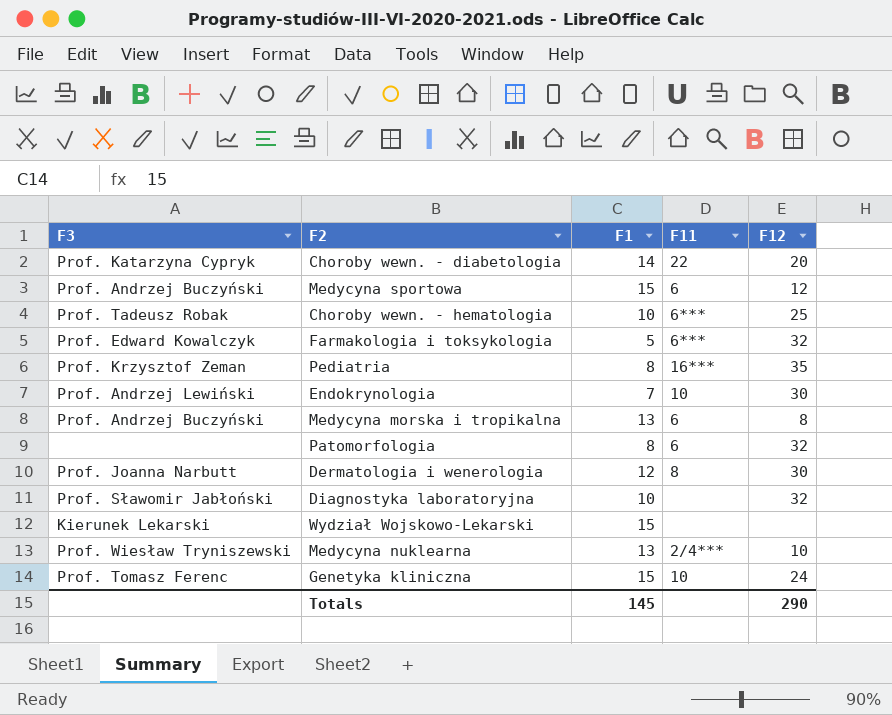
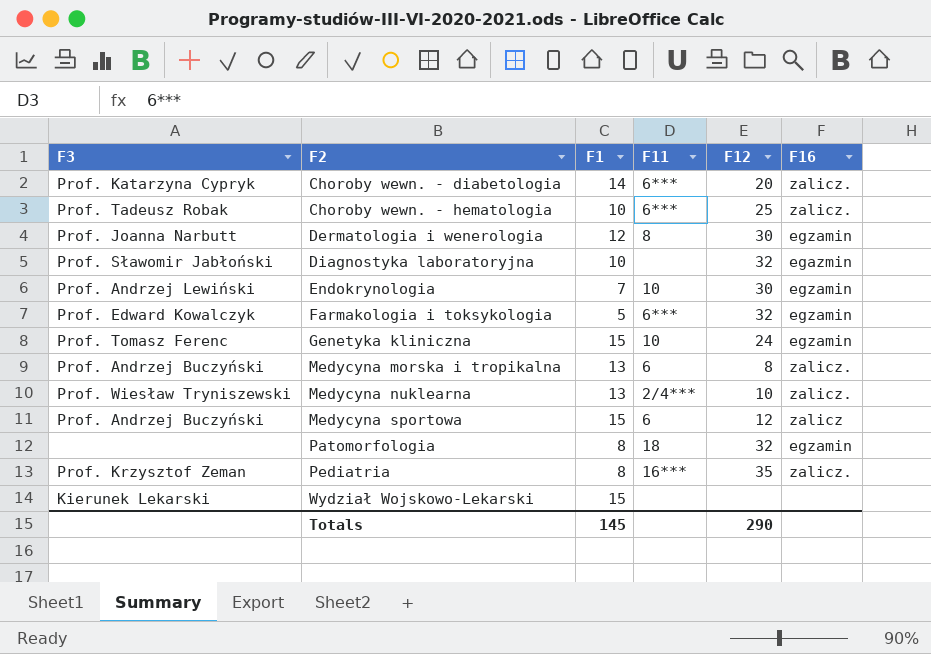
row order: none -> F2 ascending
column F16 | position: none -> 6
Choroby wewn. - diabetologia | F11: 22 -> 6***
Patomorfologia | F11: 6 -> 18

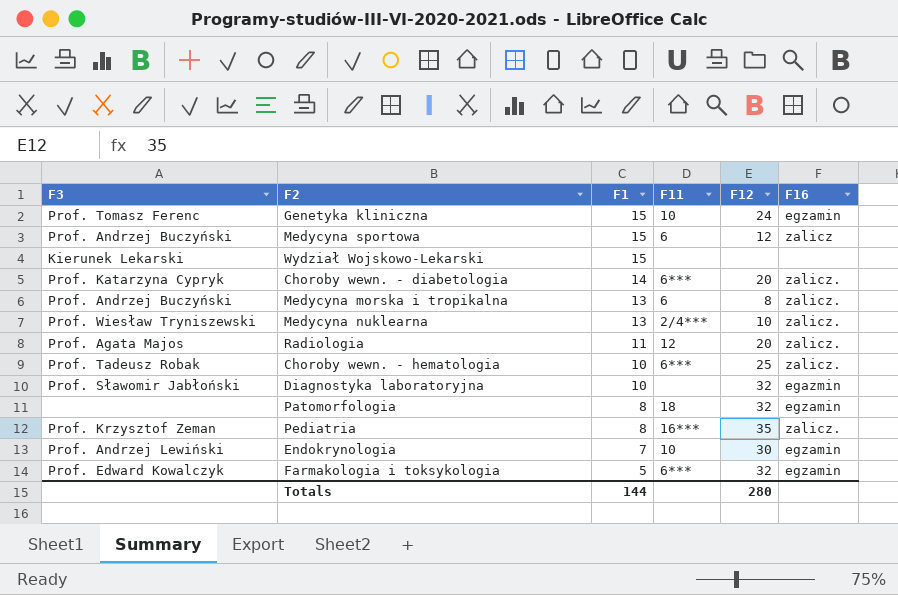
row order: F2 ascending -> F1 descending
row Dermatologia i wenerologia: Prof. Joanna Narbutt | 12 | 8 | 30 | egzamin -> none
row Radiologia: none -> Prof. Agata Majos | 11 | 12 | 20 | zalicz.
Totals | F1: 145 -> 144
Totals | F12: 290 -> 280

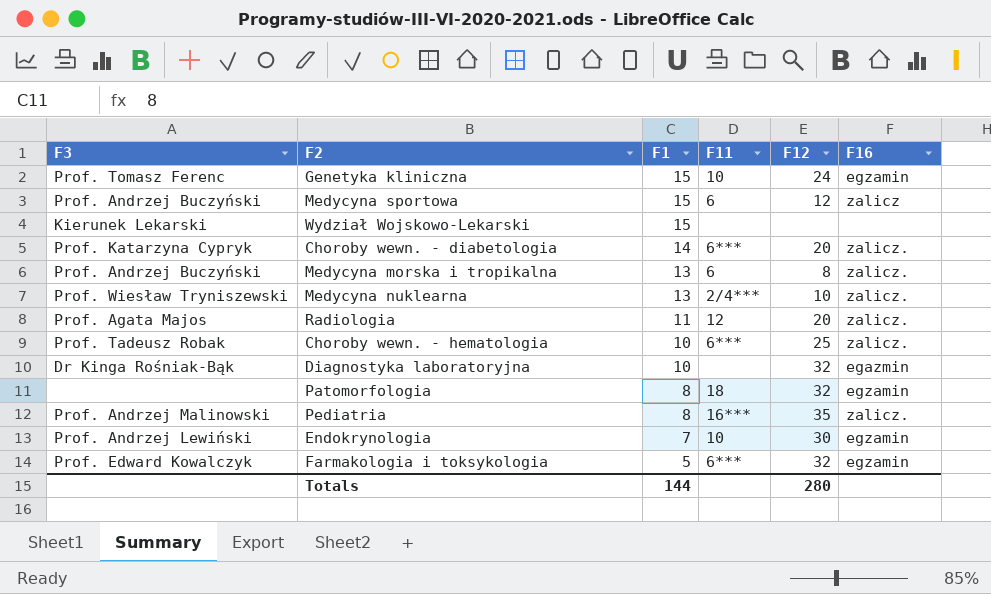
Diagnostyka laboratoryjna | F3: Prof. Sławomir Jabłoński -> Dr Kinga Rośniak-Bąk
Pediatria | F3: Prof. Krzysztof Zeman -> Prof. Andrzej Malinowski

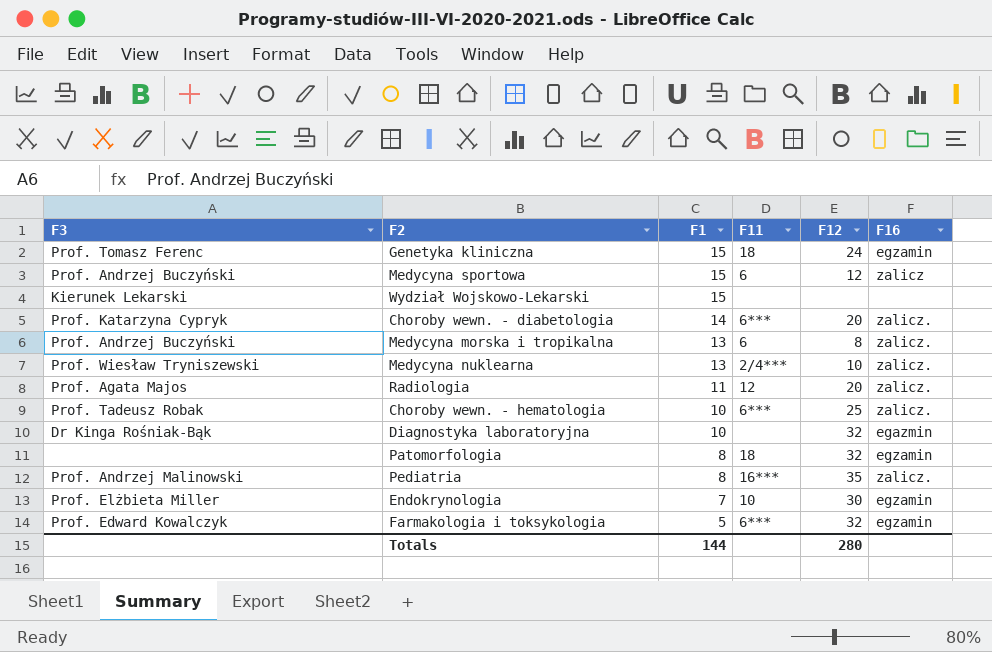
Genetyka kliniczna | F11: 10 -> 18
Endokrynologia | F3: Prof. Andrzej Lewiński -> Prof. Elżbieta Miller

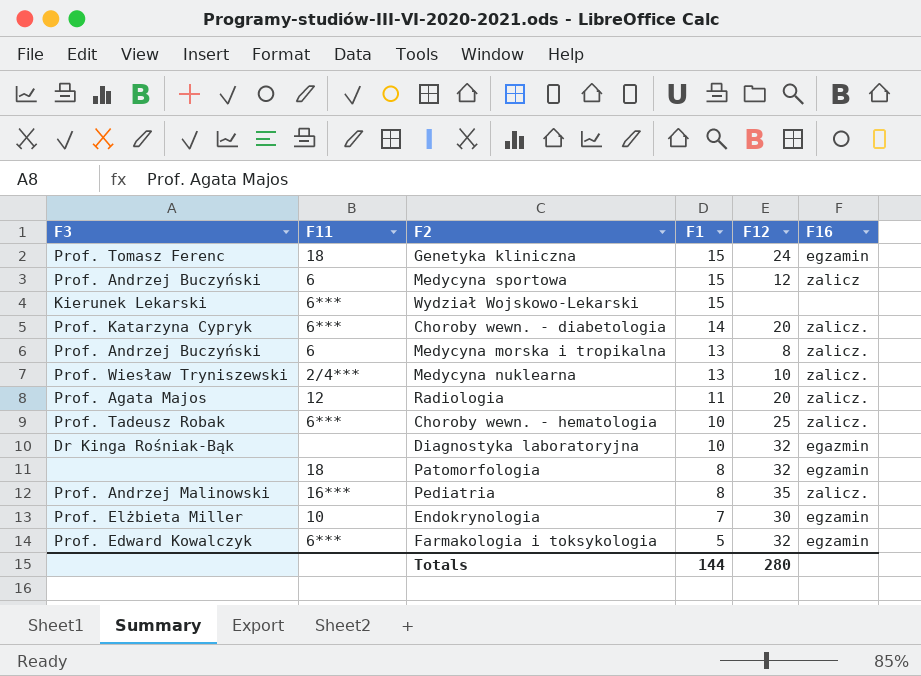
column F11 | position: 4 -> 2
Wydział Wojskowo-Lekarski | F11: none -> 6***

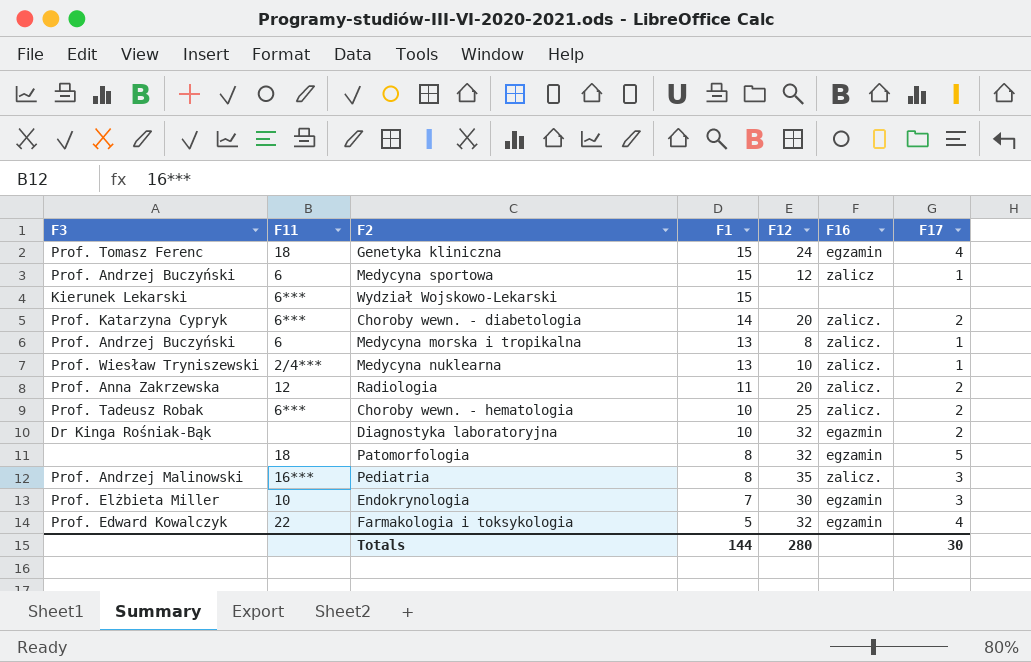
column F17 | position: none -> 7
Radiologia | F3: Prof. Agata Majos -> Prof. Anna Zakrzewska
Farmakologia i toksykologia | F11: 6*** -> 22

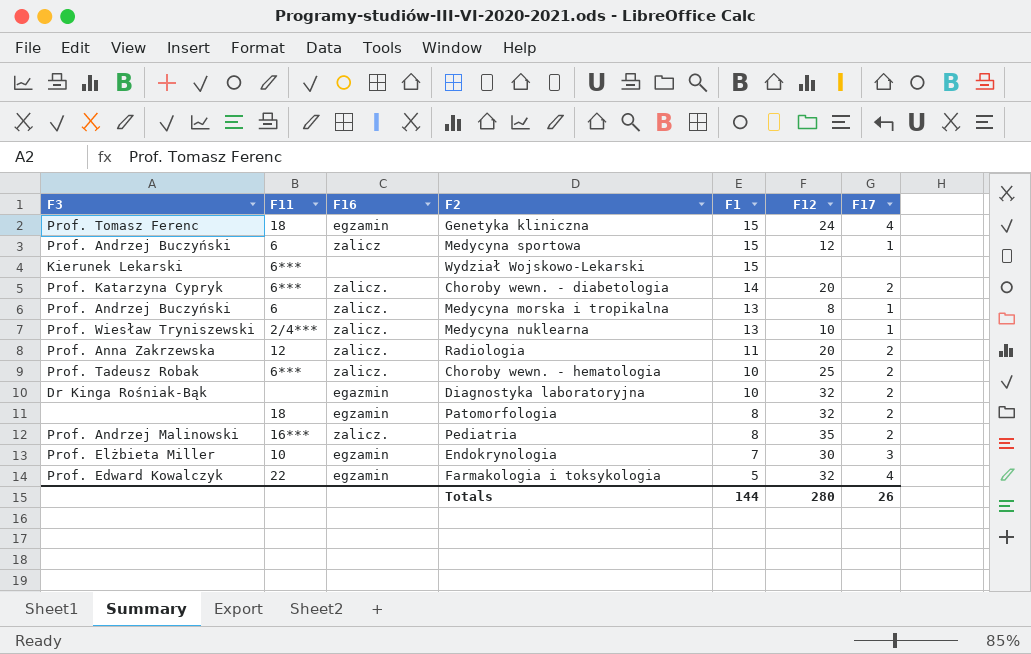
column F16 | position: 6 -> 3
Patomorfologia | F17: 5 -> 2
Pediatria | F17: 3 -> 2
Totals | F17: 30 -> 26

